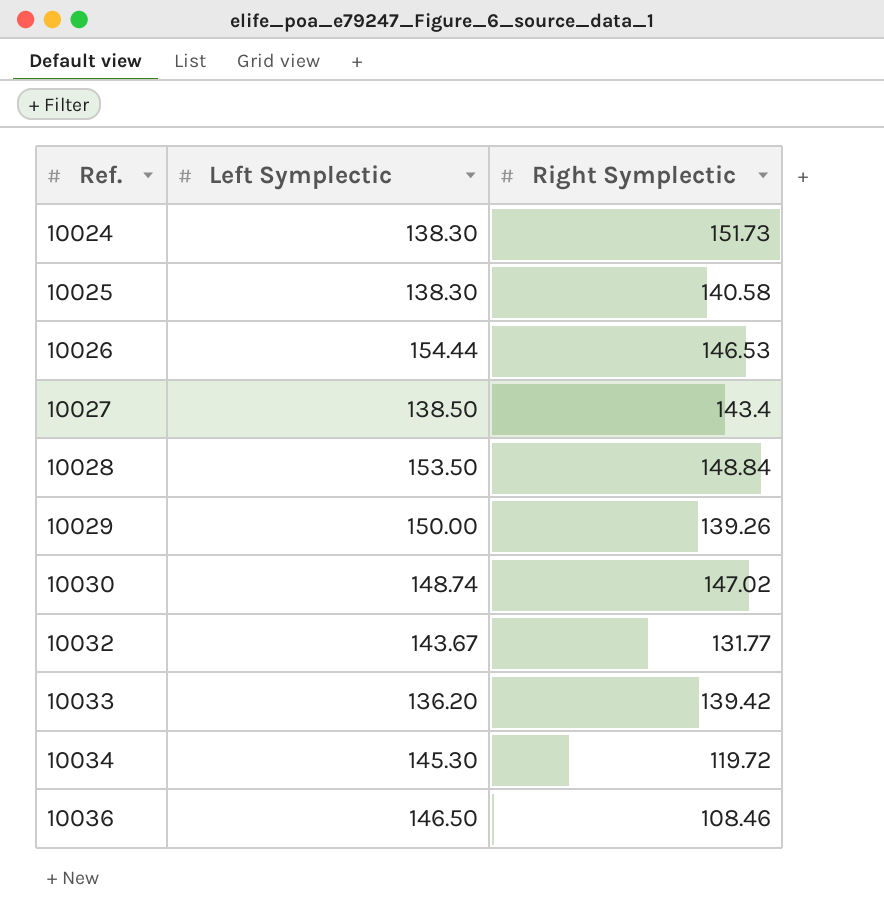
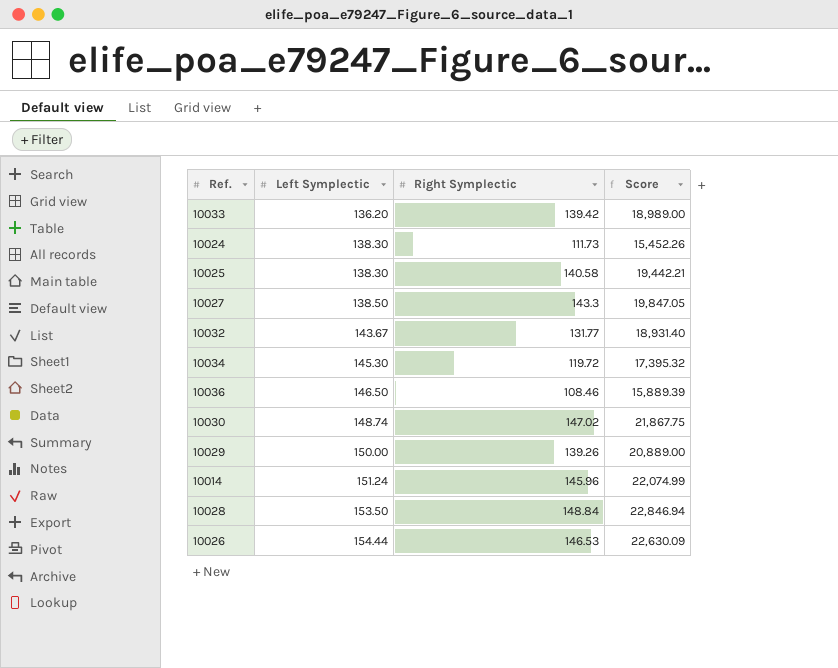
row order: Ref. ascending -> Left Symplectic ascending
column Score | formula: none -> [Left Symplectic] * [Right Symplectic]
10024 | Right Symplectic: 151.73 -> 111.73
10027 | Right Symplectic: 143.4 -> 143.3
row 10014: none -> 151.24 | 145.96 | 22,074.99

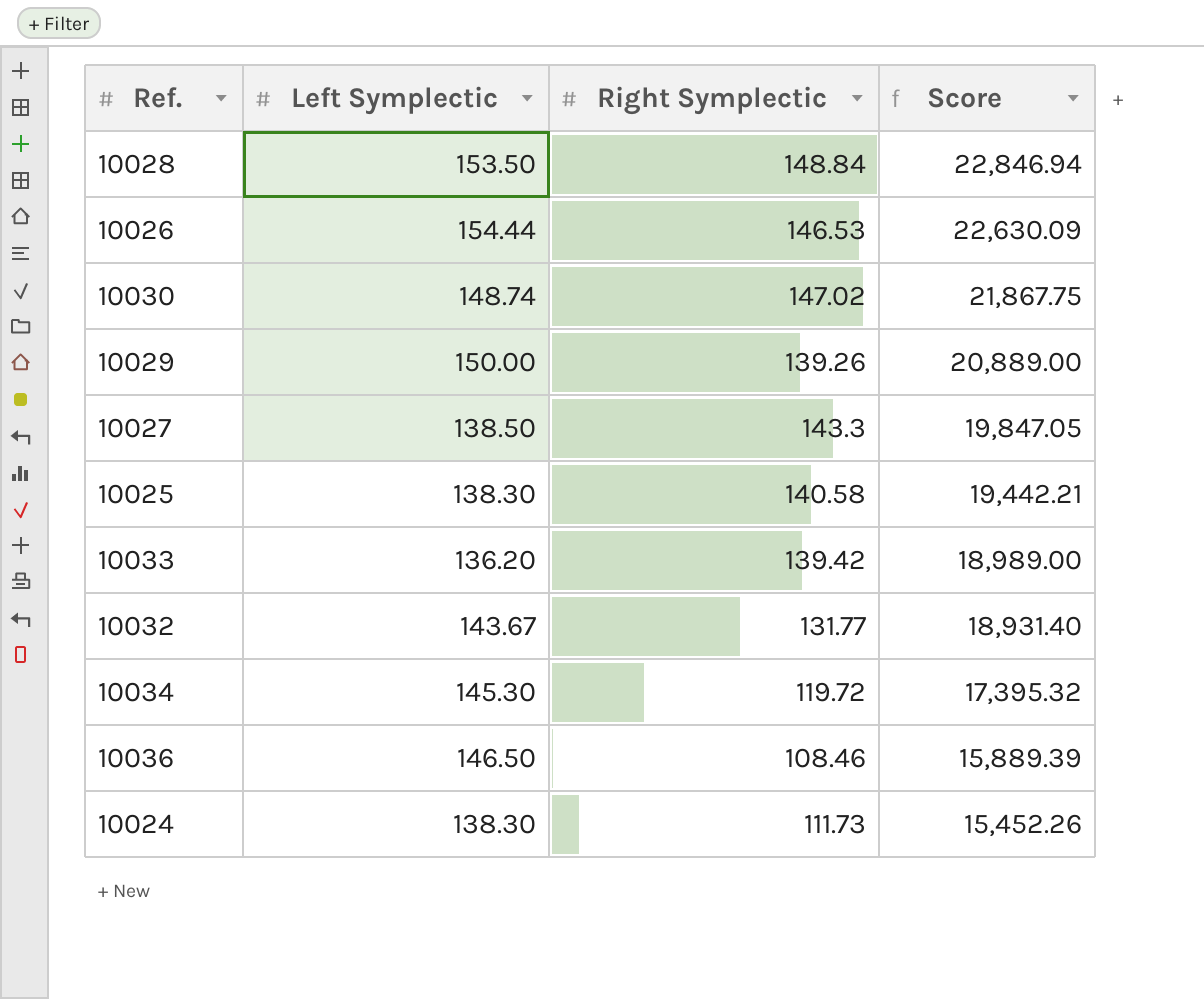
row order: Left Symplectic ascending -> Score descending
row 10014: 151.24 | 145.96 | 22,074.99 -> none

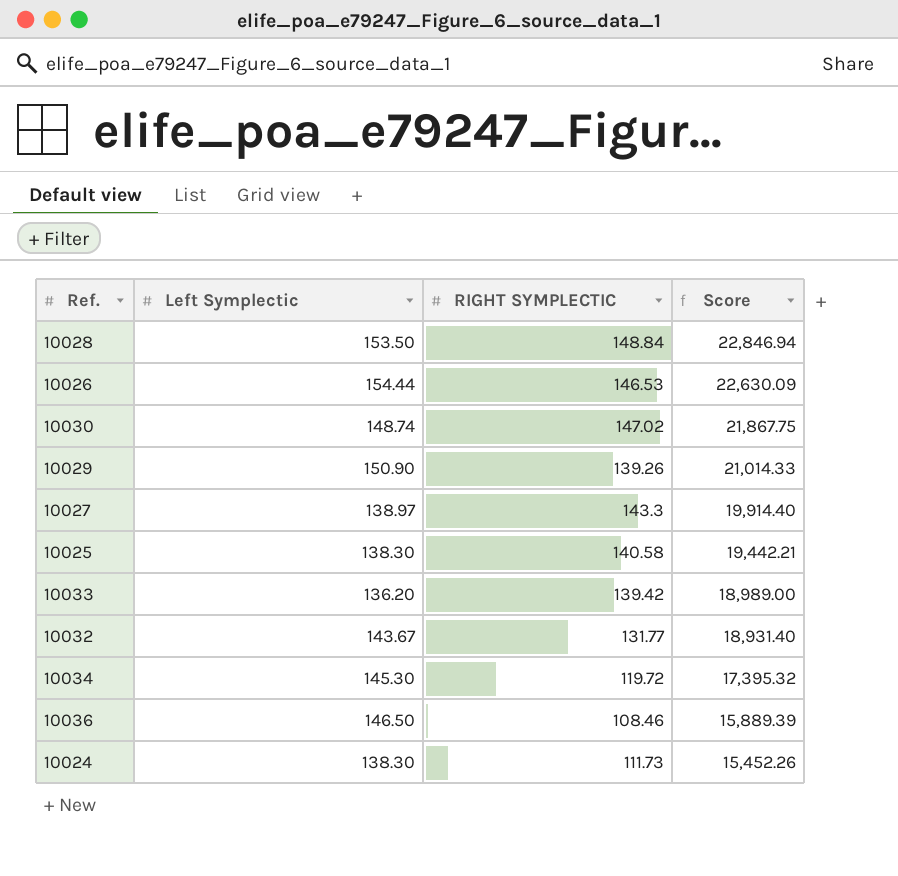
column name: Right Symplectic -> RIGHT SYMPLECTIC
10029 | Left Symplectic: 150.00 -> 150.90
10029 | Score: 20,889.00 -> 21,014.33
10027 | Left Symplectic: 138.50 -> 138.97
10027 | Score: 19,847.05 -> 19,914.40

